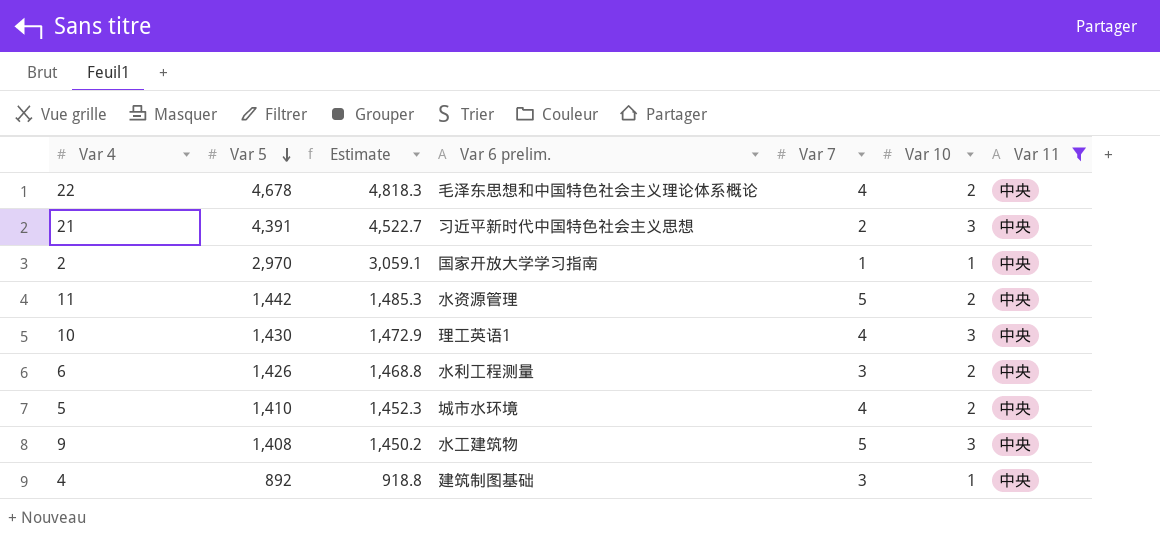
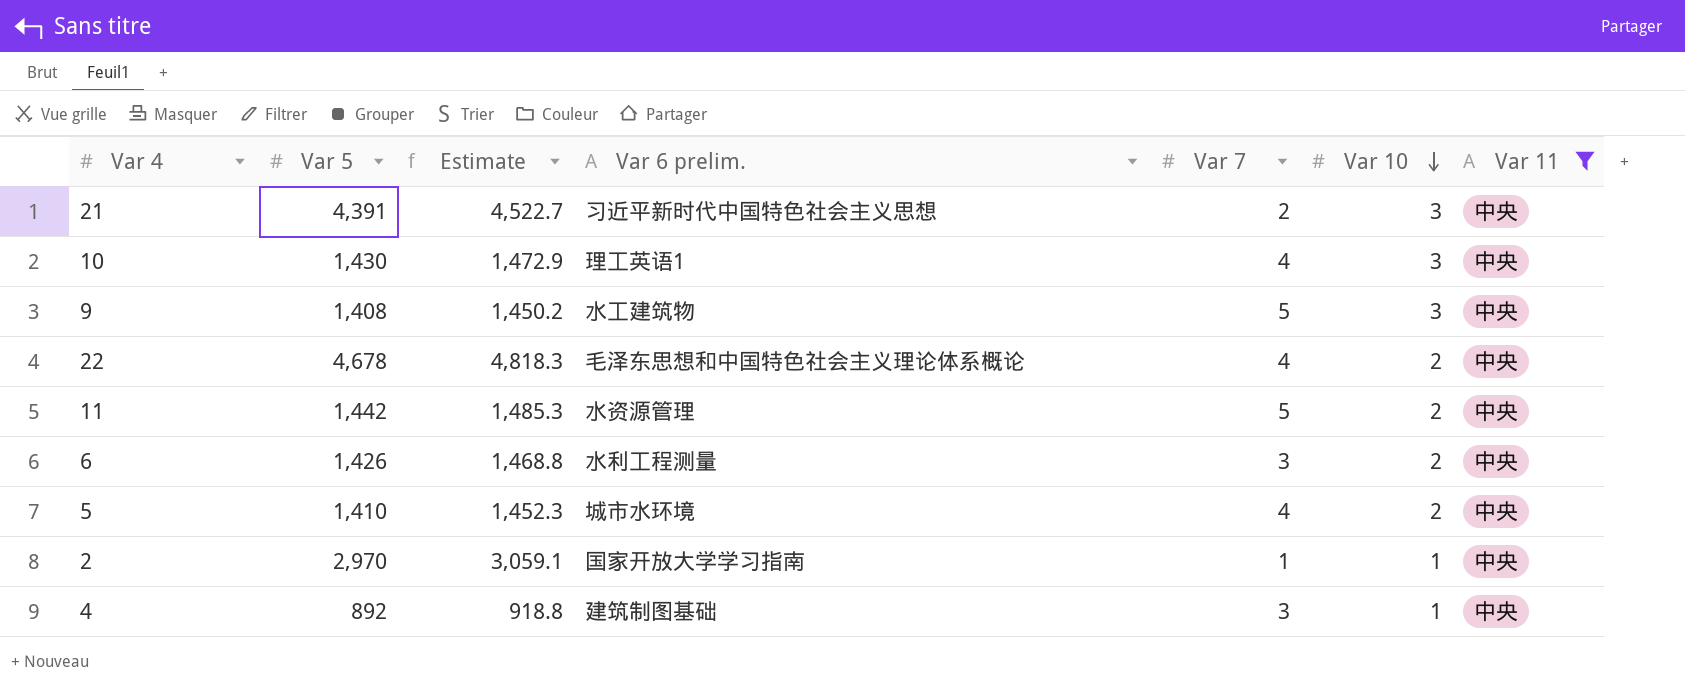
row order: Var 5 descending -> Var 10 descending

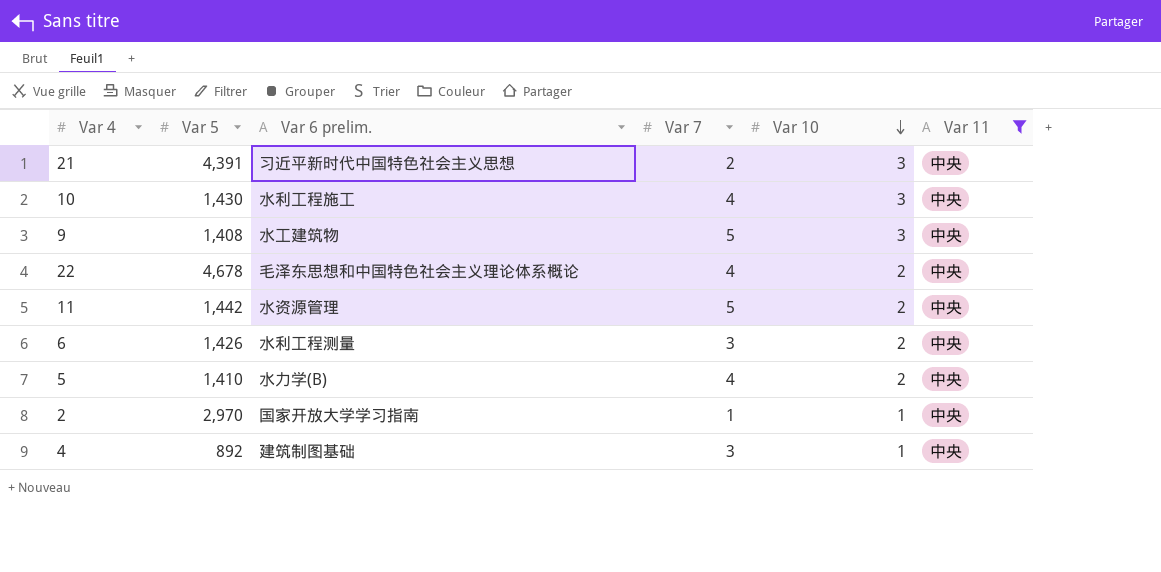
column Estimate | formula: [Var 5] * 1.03 -> none
10 | Var 6 prelim.: 理工英语1 -> 水利工程施工
5 | Var 6 prelim.: 城市水环境 -> 水力学(B)

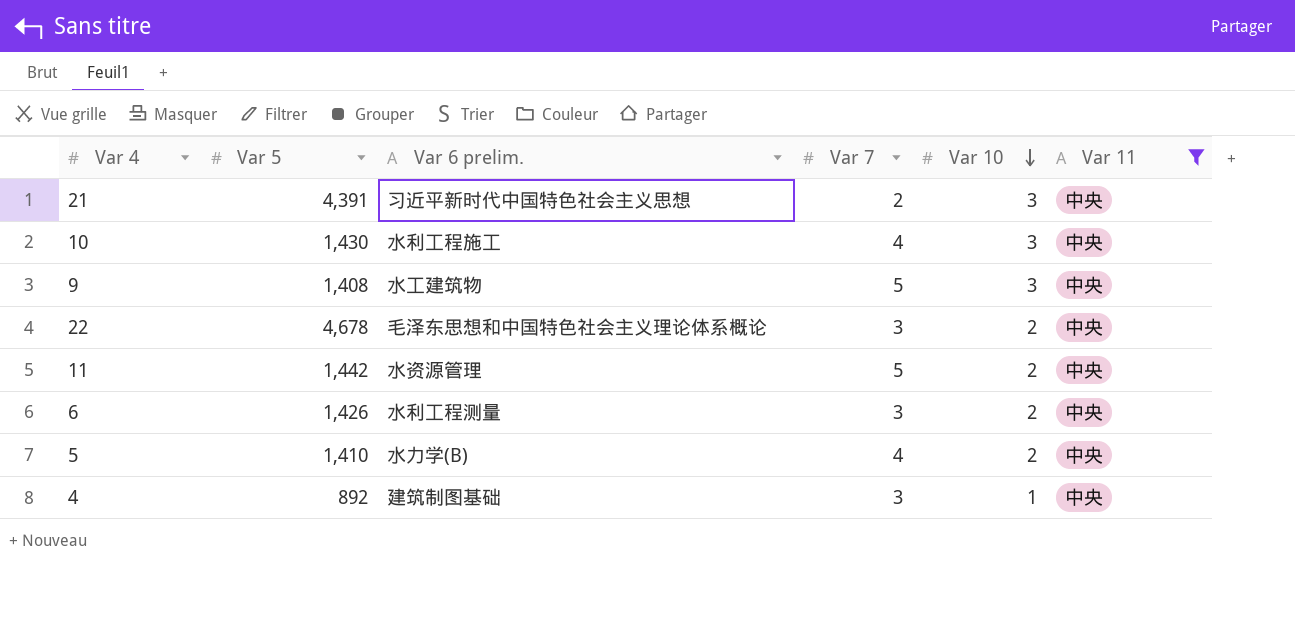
row 2: 2,970 | 国家开放大学学习指南 | 1 | 1 | 中央 -> none
22 | Var 7: 4 -> 3

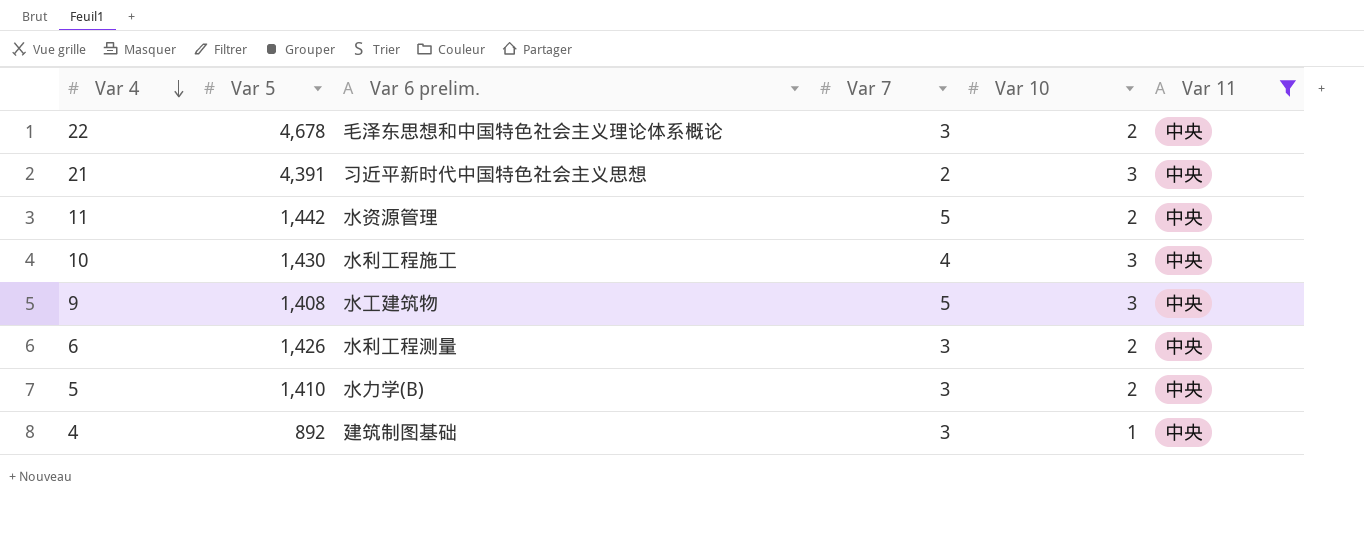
row order: Var 10 descending -> Var 4 descending
5 | Var 7: 4 -> 3

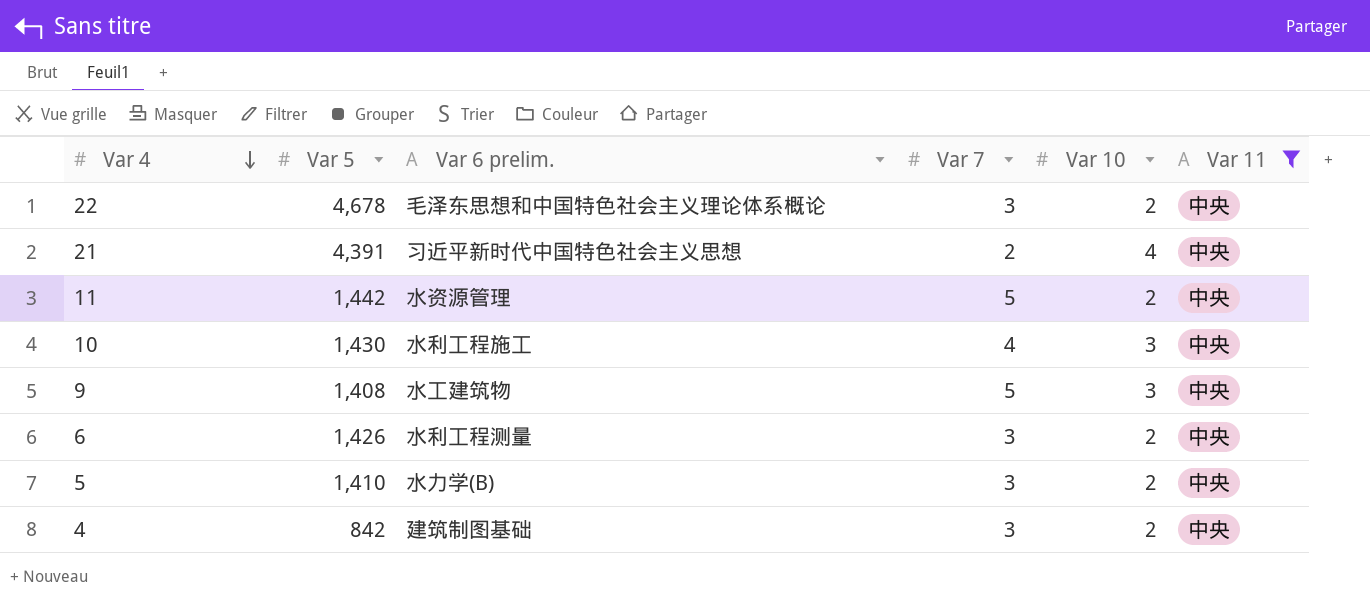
21 | Var 10: 3 -> 4
4 | Var 5: 892 -> 842
4 | Var 10: 1 -> 2

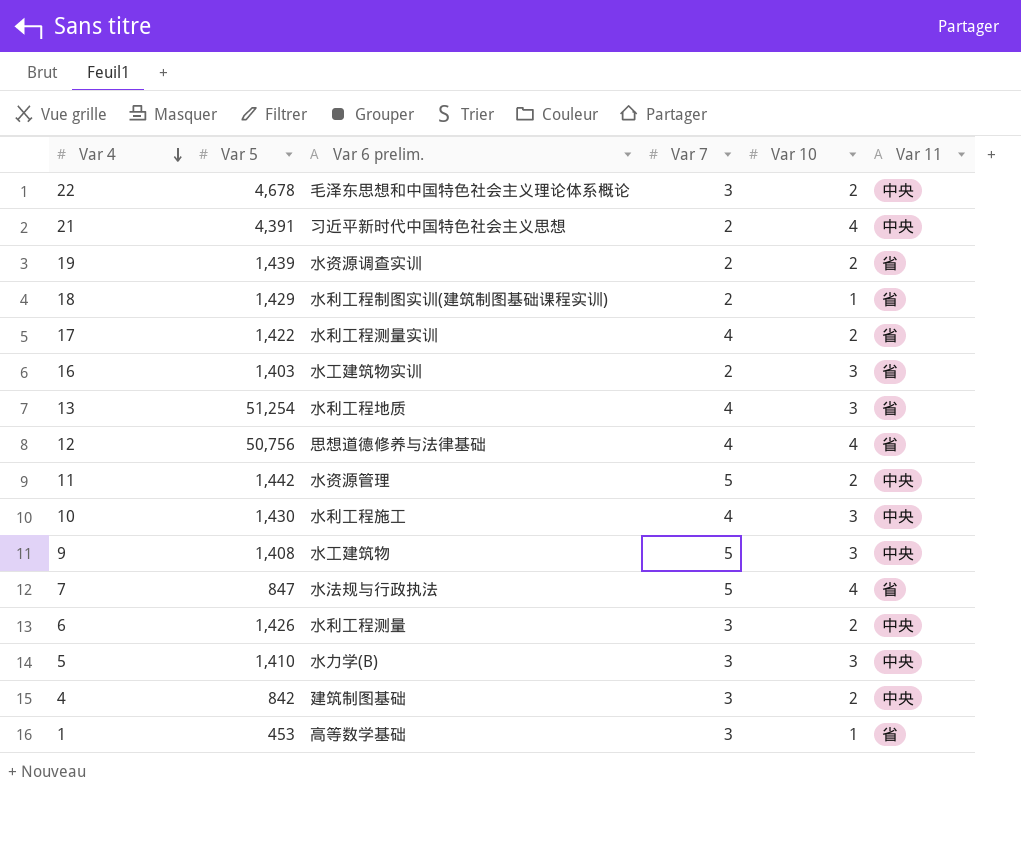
filter: Var 11 = 中央 -> none
5 | Var 10: 2 -> 3

